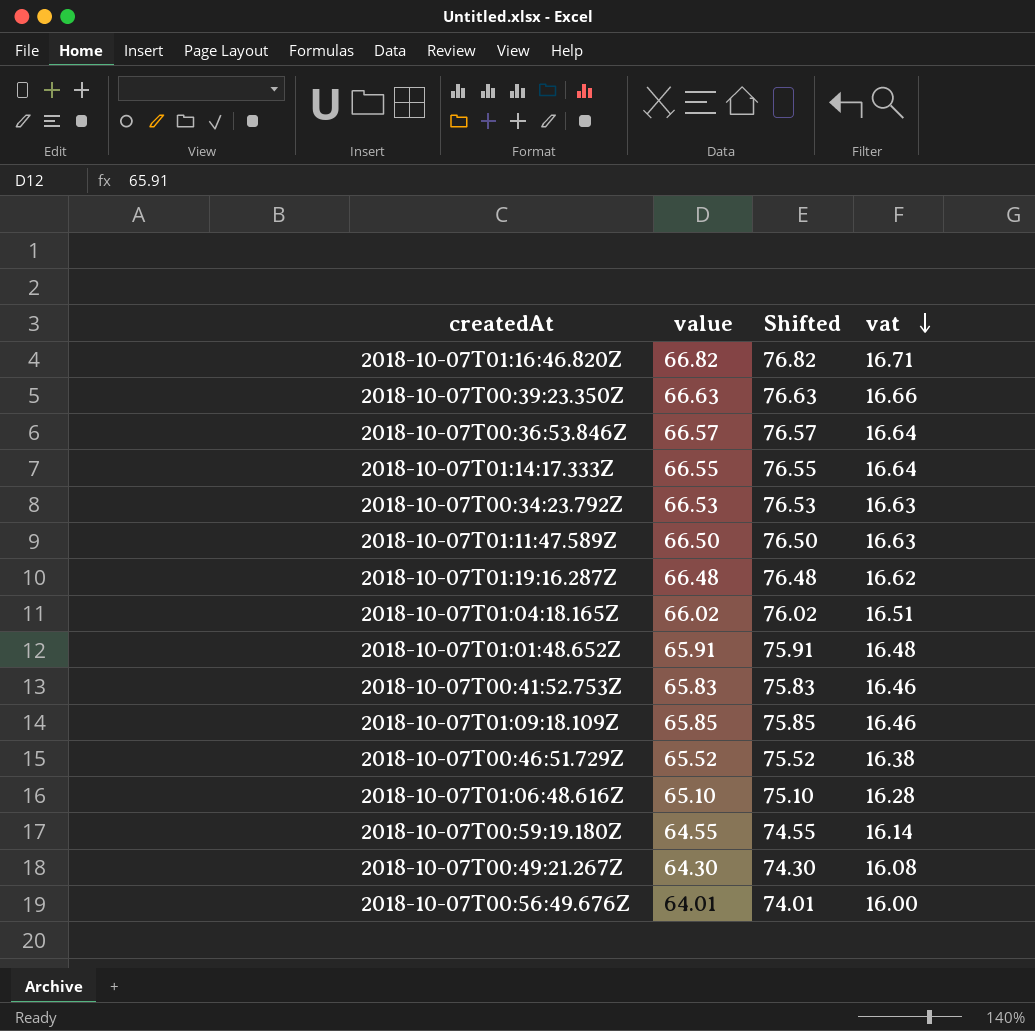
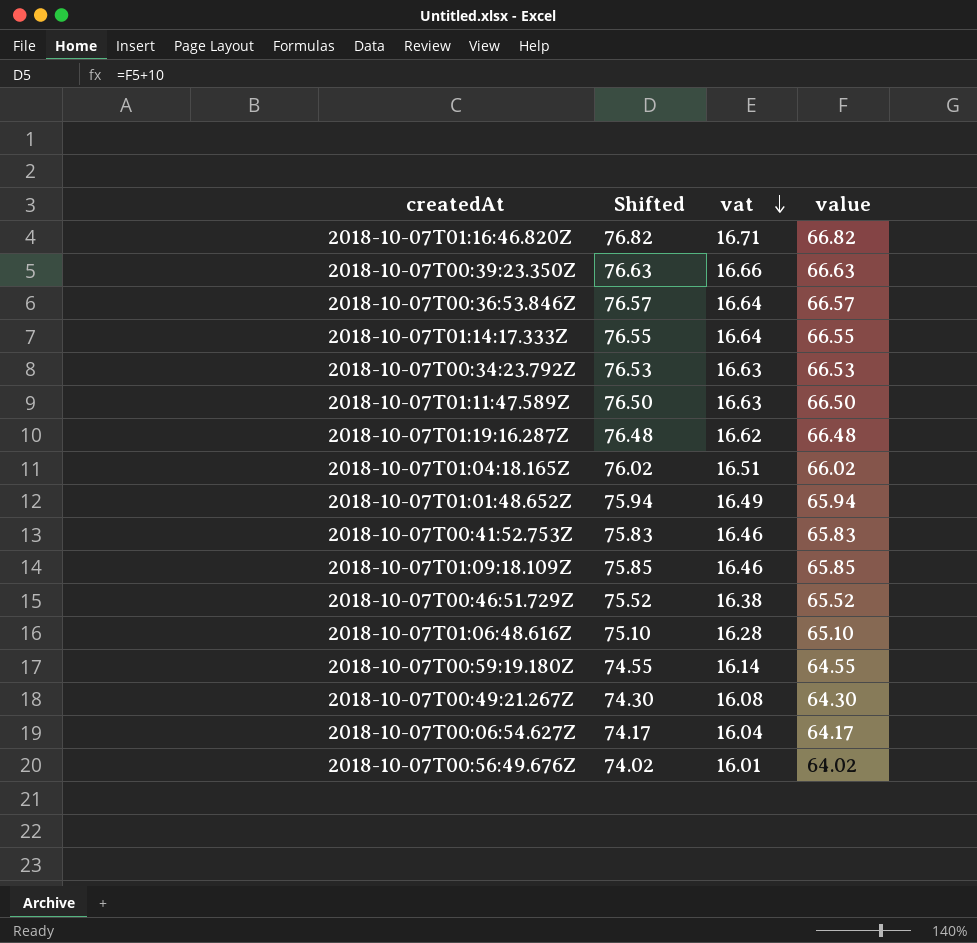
column value | position: 2 -> 4
2018-10-07T01:01:48.652Z | Shifted: 75.91 -> 75.94
2018-10-07T01:01:48.652Z | vat: 16.48 -> 16.49
2018-10-07T01:01:48.652Z | value: 65.91 -> 65.94
row 2018-10-07T00:06:54.627Z: none -> 74.17 | 16.04 | 64.17
2018-10-07T00:56:49.676Z | Shifted: 74.01 -> 74.02
2018-10-07T00:56:49.676Z | vat: 16.00 -> 16.01
2018-10-07T00:56:49.676Z | value: 64.01 -> 64.02

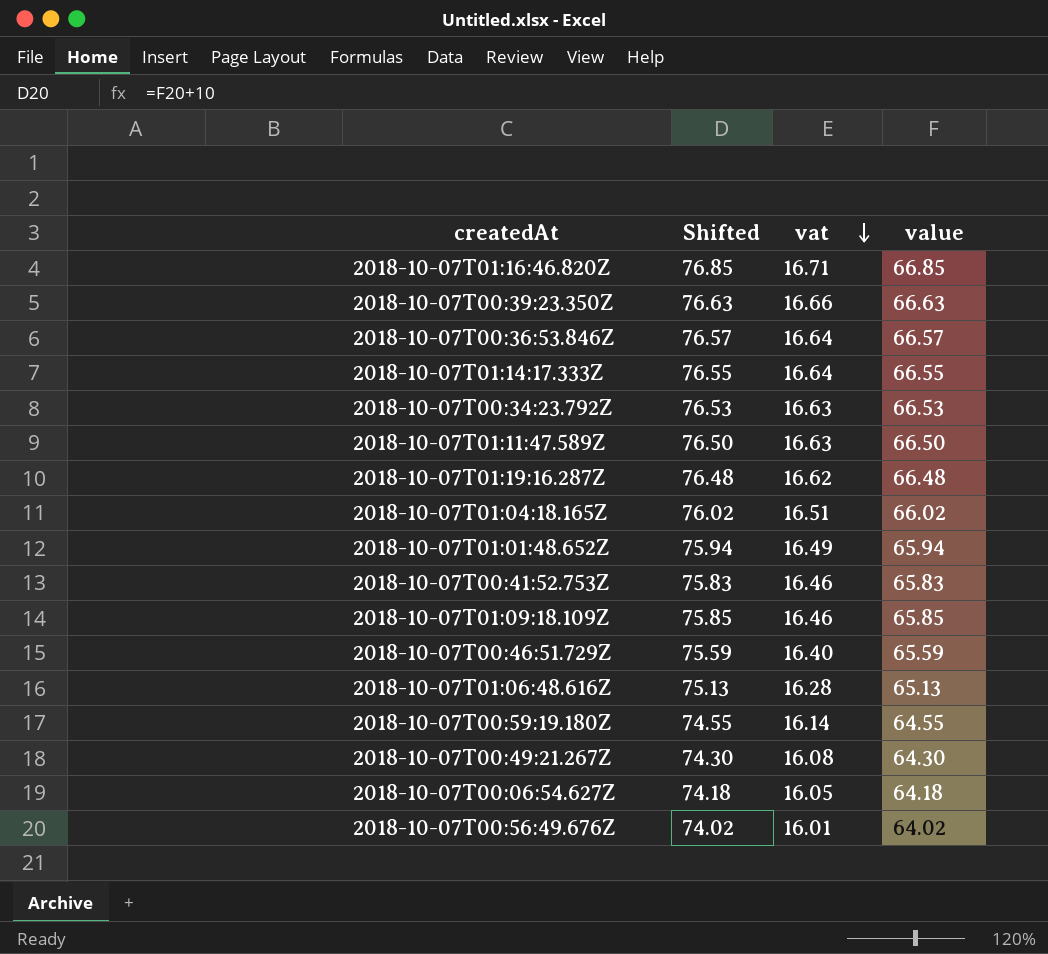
2018-10-07T01:16:46.820Z | Shifted: 76.82 -> 76.85
2018-10-07T01:16:46.820Z | value: 66.82 -> 66.85
2018-10-07T00:46:51.729Z | Shifted: 75.52 -> 75.59
2018-10-07T00:46:51.729Z | vat: 16.38 -> 16.40
2018-10-07T00:46:51.729Z | value: 65.52 -> 65.59
2018-10-07T01:06:48.616Z | Shifted: 75.10 -> 75.13
2018-10-07T01:06:48.616Z | value: 65.10 -> 65.13
2018-10-07T00:06:54.627Z | Shifted: 74.17 -> 74.18
2018-10-07T00:06:54.627Z | vat: 16.04 -> 16.05
2018-10-07T00:06:54.627Z | value: 64.17 -> 64.18

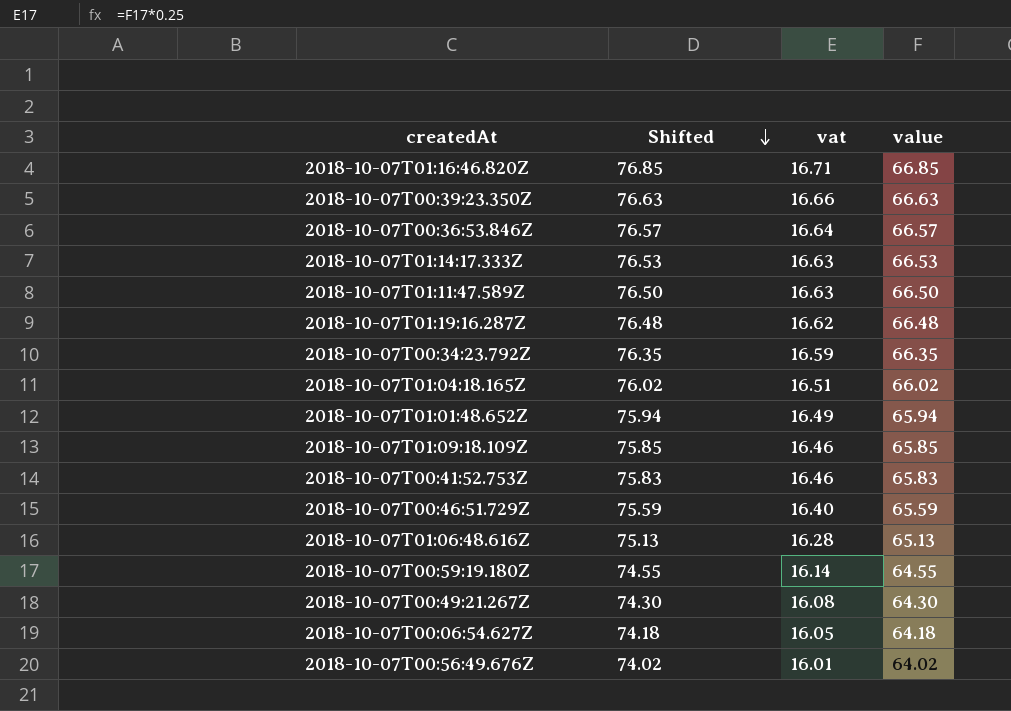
row order: vat descending -> Shifted descending
2018-10-07T01:14:17.333Z | Shifted: 76.55 -> 76.53
2018-10-07T01:14:17.333Z | vat: 16.64 -> 16.63
2018-10-07T01:14:17.333Z | value: 66.55 -> 66.53
2018-10-07T00:34:23.792Z | Shifted: 76.53 -> 76.35
2018-10-07T00:34:23.792Z | vat: 16.63 -> 16.59
2018-10-07T00:34:23.792Z | value: 66.53 -> 66.35

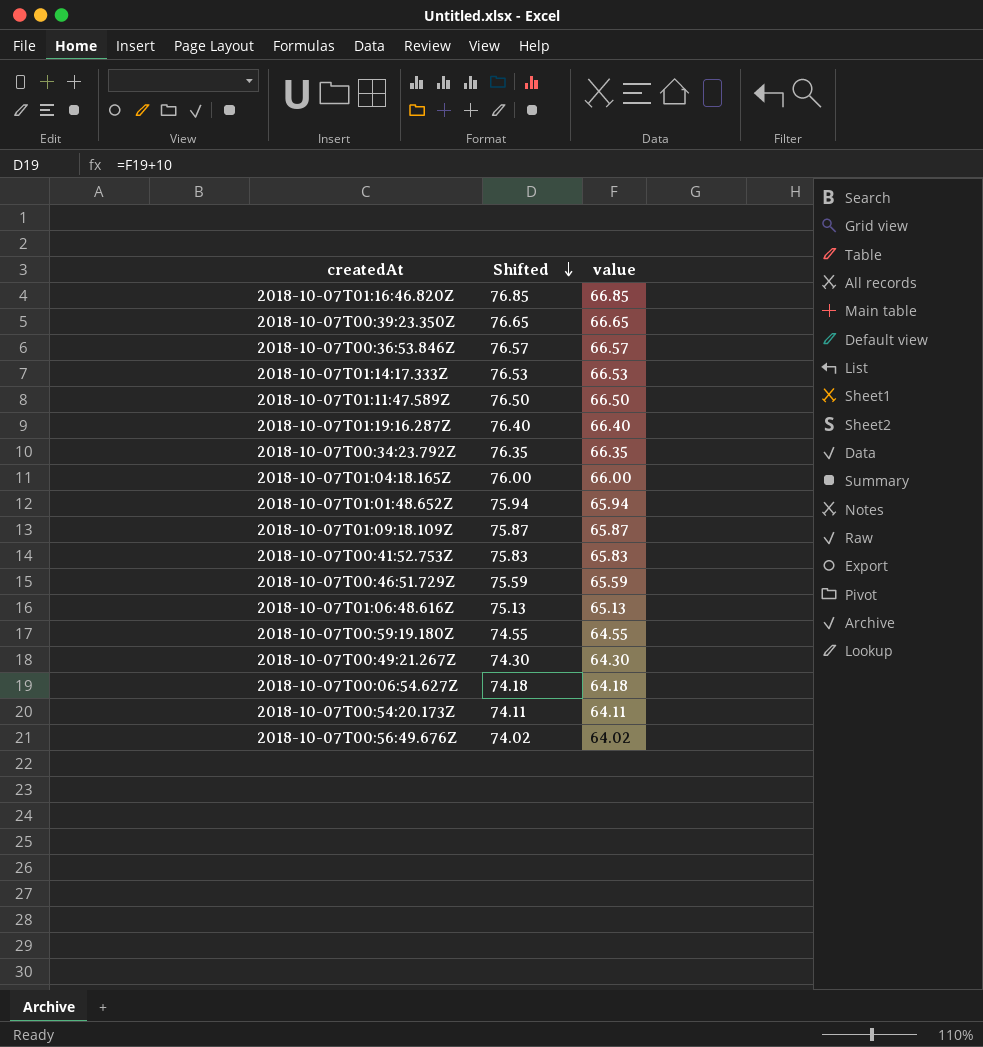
column vat | formula: [value] * 0.25 -> none
2018-10-07T00:39:23.350Z | Shifted: 76.63 -> 76.65
2018-10-07T00:39:23.350Z | value: 66.63 -> 66.65
2018-10-07T01:19:16.287Z | Shifted: 76.48 -> 76.40
2018-10-07T01:19:16.287Z | value: 66.48 -> 66.40
2018-10-07T01:04:18.165Z | Shifted: 76.02 -> 76.00
2018-10-07T01:04:18.165Z | value: 66.02 -> 66.00
2018-10-07T01:09:18.109Z | Shifted: 75.85 -> 75.87
2018-10-07T01:09:18.109Z | value: 65.85 -> 65.87
row 2018-10-07T00:54:20.173Z: none -> 74.11 | 64.11

